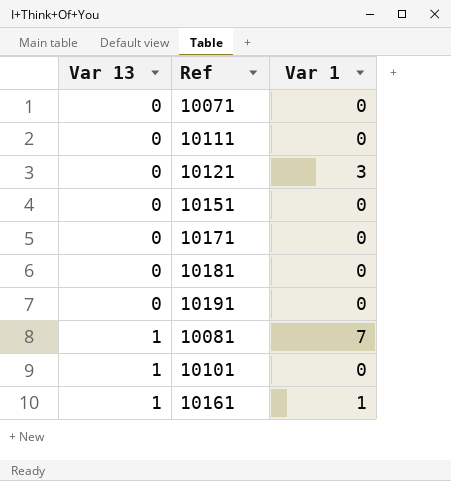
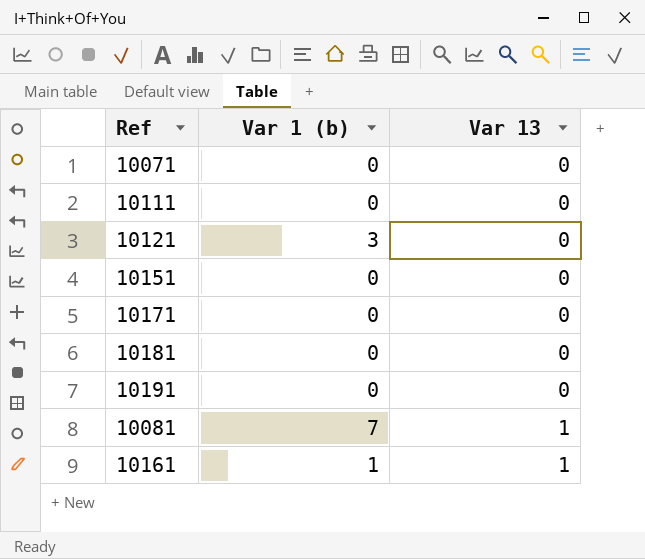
column name: Var 1 -> Var 1 (b)
column Var 13 | position: 1 -> 3
row 10101: 1 | 0 -> none

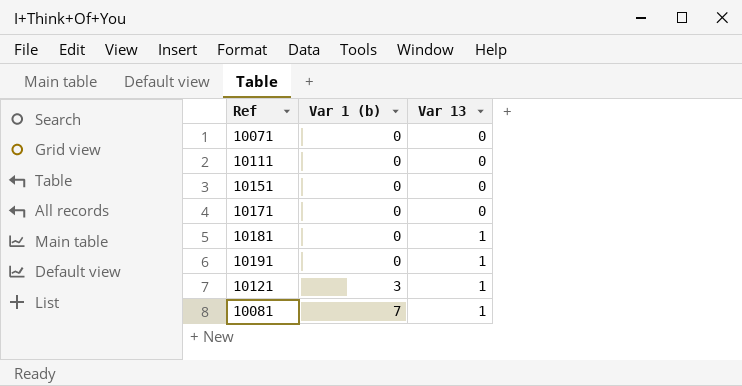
row order: Var 13 ascending -> Var 1 (b) ascending
row 10161: 1 | 1 -> none
10181 | Var 13: 0 -> 1
10191 | Var 13: 0 -> 1
10121 | Var 13: 0 -> 1

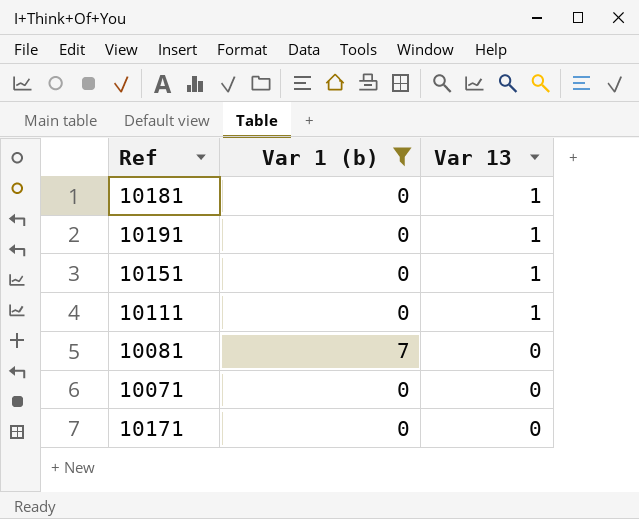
filter: none -> Var 1 (b) != 3
row order: Var 1 (b) ascending -> Var 13 descending
10151 | Var 13: 0 -> 1
10111 | Var 13: 0 -> 1
10081 | Var 13: 1 -> 0

